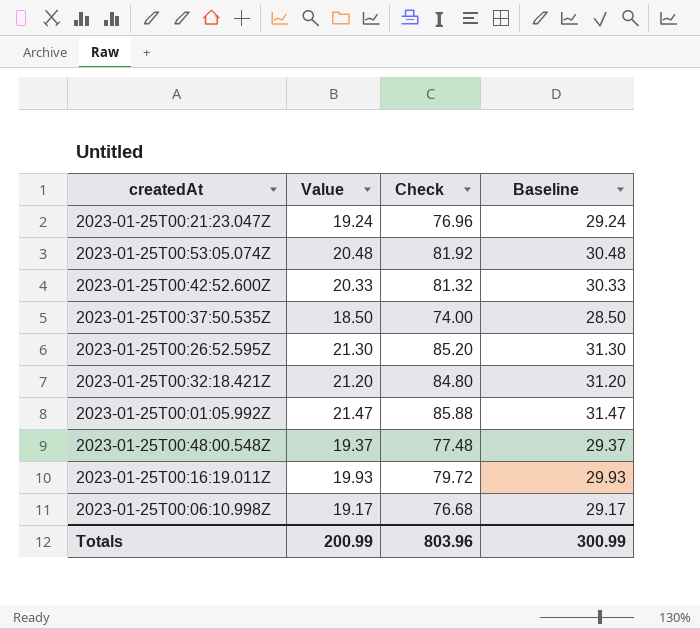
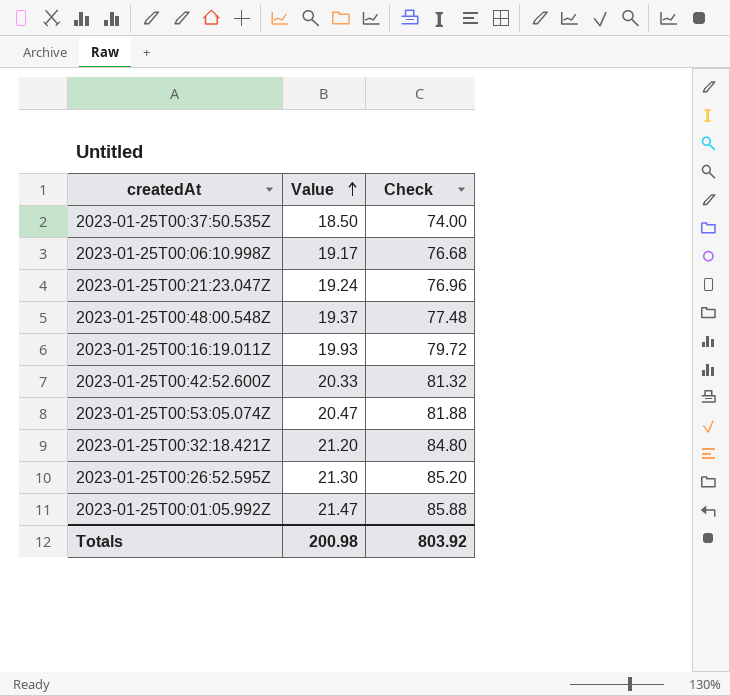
row order: none -> Value ascending
column Baseline | formula: [Value] + 10 -> none
2023-01-25T00:53:05.074Z | Value: 20.48 -> 20.47
2023-01-25T00:53:05.074Z | Check: 81.92 -> 81.88
Totals | Value: 200.99 -> 200.98
Totals | Check: 803.96 -> 803.92

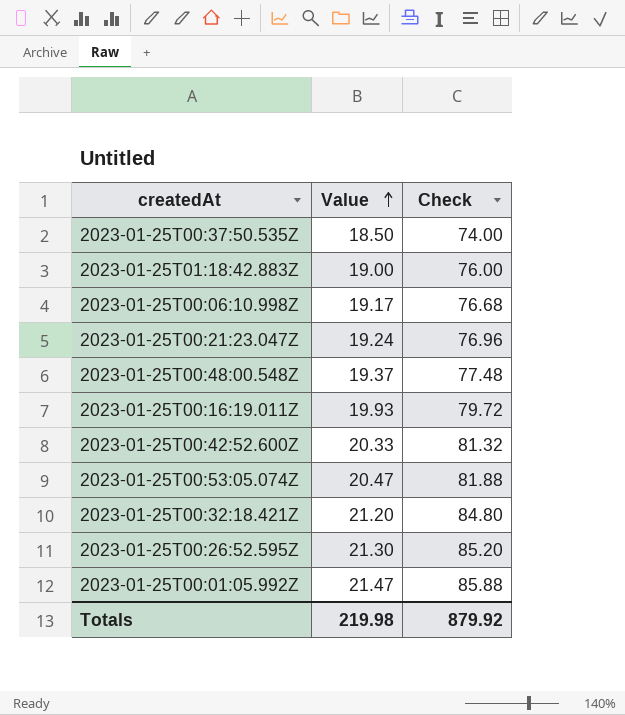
row 2023-01-25T01:18:42.883Z: none -> 19.00 | 76.00
Totals | Value: 200.98 -> 219.98
Totals | Check: 803.92 -> 879.92

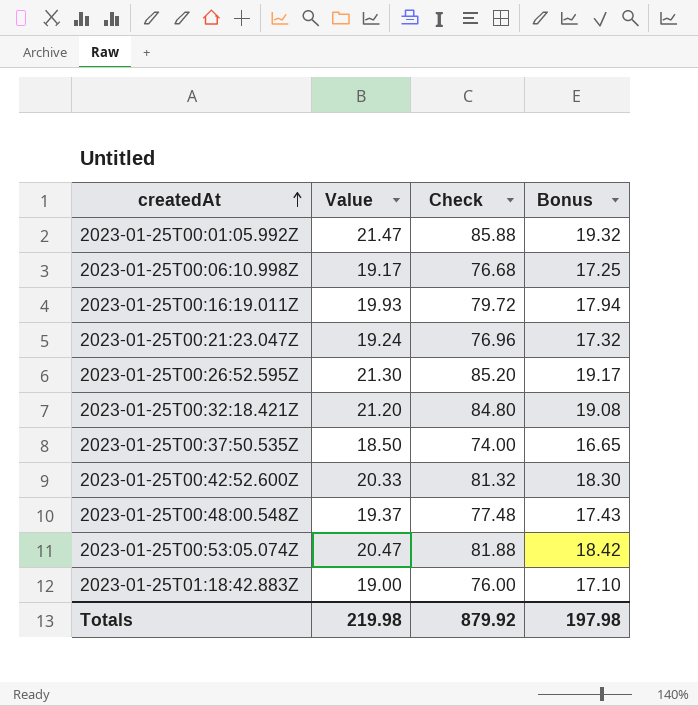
row order: Value ascending -> createdAt ascending
column Bonus | formula: none -> [Value] * 0.9

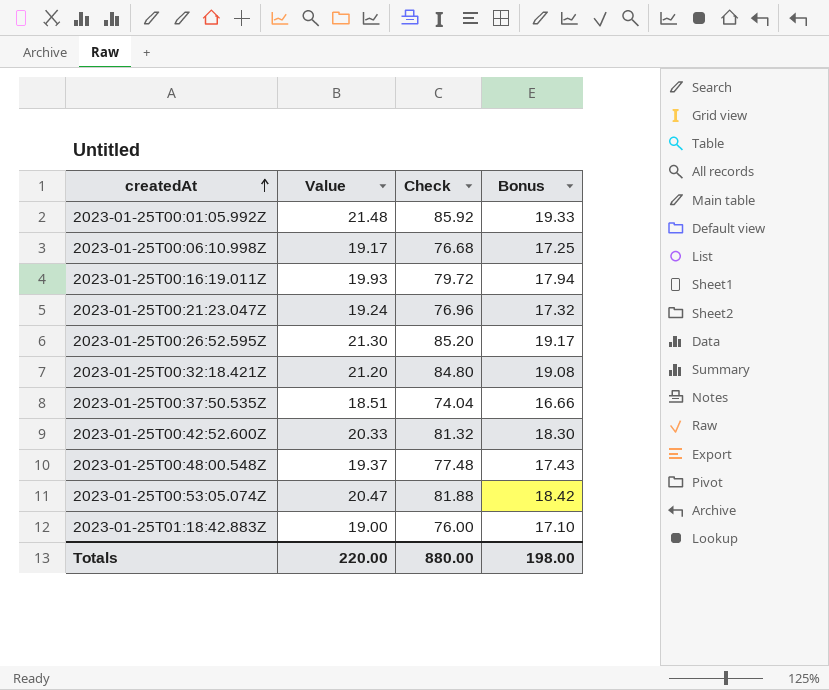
2023-01-25T00:01:05.992Z | Value: 21.47 -> 21.48
2023-01-25T00:01:05.992Z | Check: 85.88 -> 85.92
2023-01-25T00:01:05.992Z | Bonus: 19.32 -> 19.33
2023-01-25T00:37:50.535Z | Value: 18.50 -> 18.51
2023-01-25T00:37:50.535Z | Check: 74.00 -> 74.04
2023-01-25T00:37:50.535Z | Bonus: 16.65 -> 16.66
Totals | Value: 219.98 -> 220.00
Totals | Check: 879.92 -> 880.00
Totals | Bonus: 197.98 -> 198.00

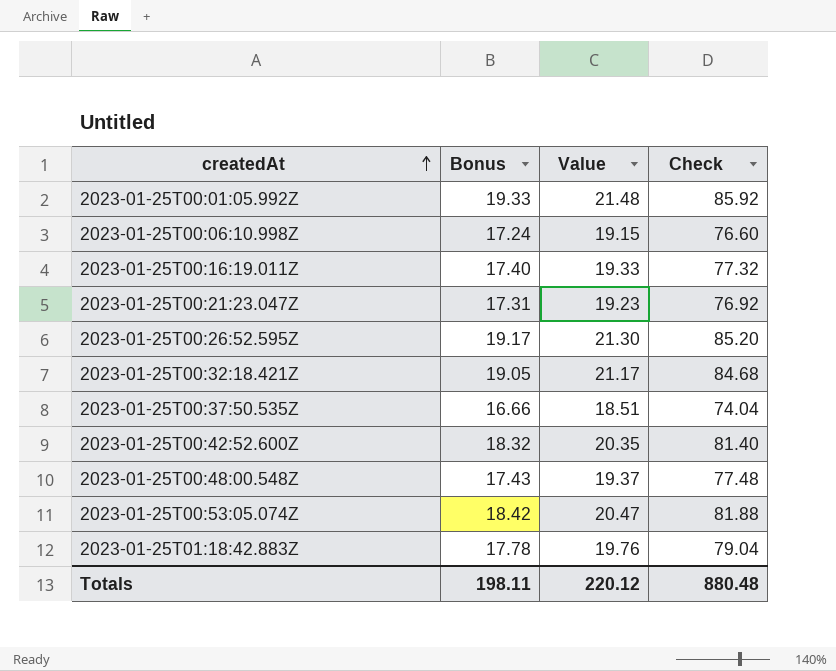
column Bonus | position: 4 -> 2
2023-01-25T00:06:10.998Z | Bonus: 17.25 -> 17.24
2023-01-25T00:06:10.998Z | Value: 19.17 -> 19.15
2023-01-25T00:06:10.998Z | Check: 76.68 -> 76.60
2023-01-25T00:16:19.011Z | Bonus: 17.94 -> 17.40
2023-01-25T00:16:19.011Z | Value: 19.93 -> 19.33
2023-01-25T00:16:19.011Z | Check: 79.72 -> 77.32
2023-01-25T00:21:23.047Z | Bonus: 17.32 -> 17.31
2023-01-25T00:21:23.047Z | Value: 19.24 -> 19.23
2023-01-25T00:21:23.047Z | Check: 76.96 -> 76.92
2023-01-25T00:32:18.421Z | Bonus: 19.08 -> 19.05
2023-01-25T00:32:18.421Z | Value: 21.20 -> 21.17
2023-01-25T00:32:18.421Z | Check: 84.80 -> 84.68
2023-01-25T00:42:52.600Z | Bonus: 18.30 -> 18.32
2023-01-25T00:42:52.600Z | Value: 20.33 -> 20.35
2023-01-25T00:42:52.600Z | Check: 81.32 -> 81.40
2023-01-25T01:18:42.883Z | Bonus: 17.10 -> 17.78
2023-01-25T01:18:42.883Z | Value: 19.00 -> 19.76
2023-01-25T01:18:42.883Z | Check: 76.00 -> 79.04
Totals | Bonus: 198.00 -> 198.11
Totals | Value: 220.00 -> 220.12
Totals | Check: 880.00 -> 880.48

